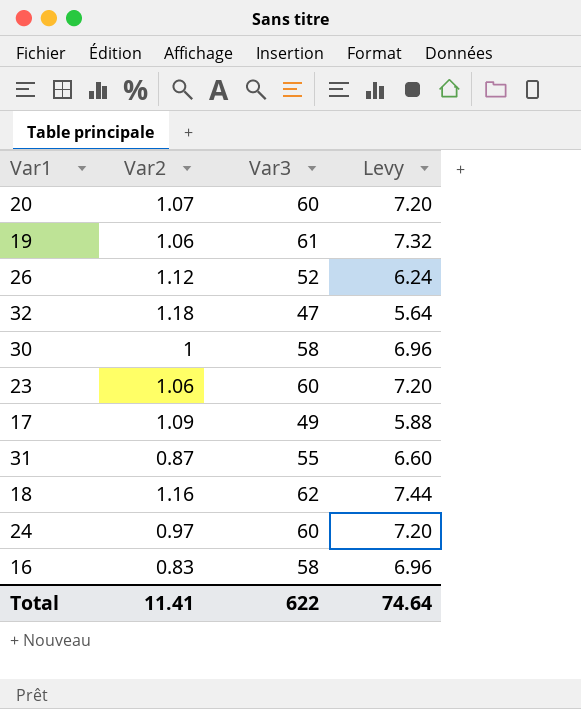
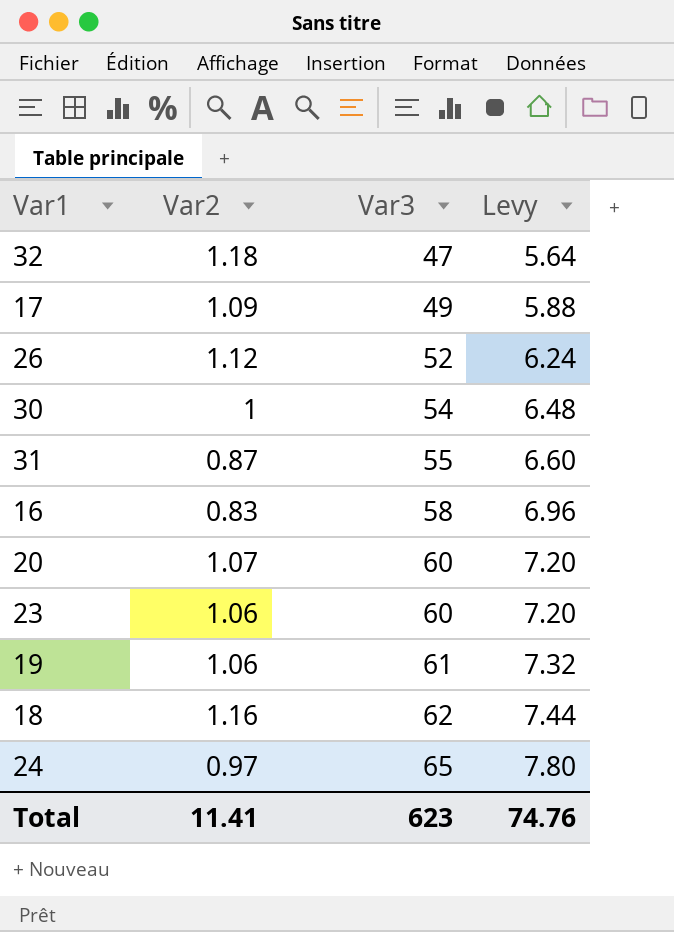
row order: none -> Var3 ascending
30 | Var3: 58 -> 54
30 | Levy: 6.96 -> 6.48
24 | Var3: 60 -> 65
24 | Levy: 7.20 -> 7.80
Total | Var3: 622 -> 623
Total | Levy: 74.64 -> 74.76

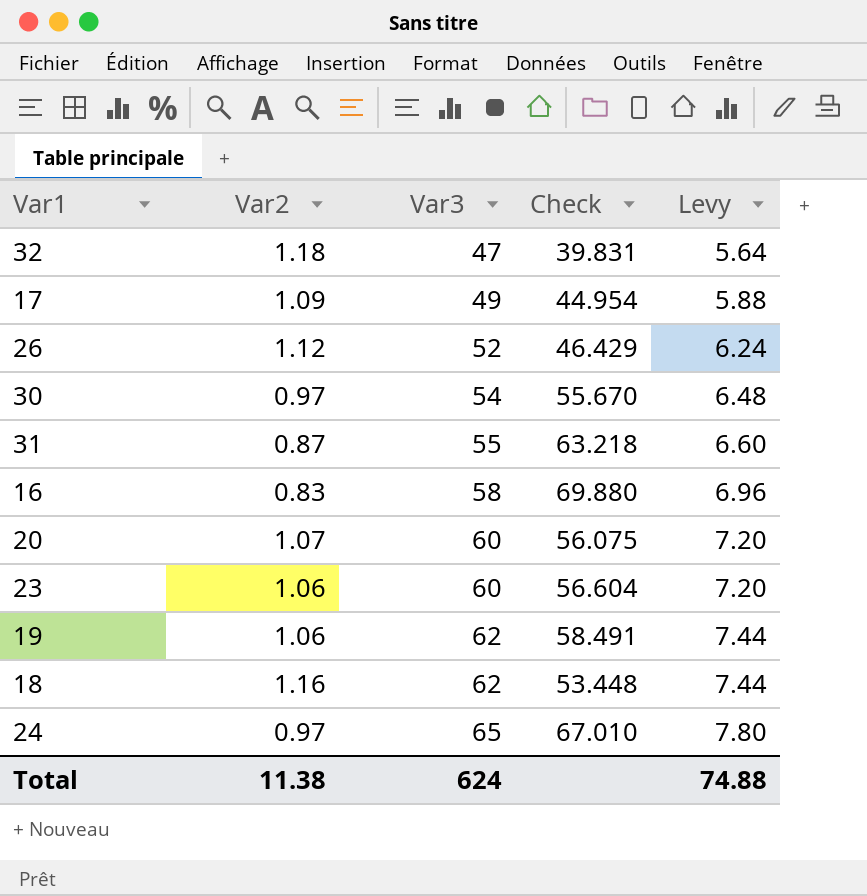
column Check | formula: none -> [Var3] / [Var2]
30 | Var2: 1 -> 0.97
19 | Var3: 61 -> 62
19 | Levy: 7.32 -> 7.44
Total | Var2: 11.41 -> 11.38
Total | Var3: 623 -> 624
Total | Levy: 74.76 -> 74.88

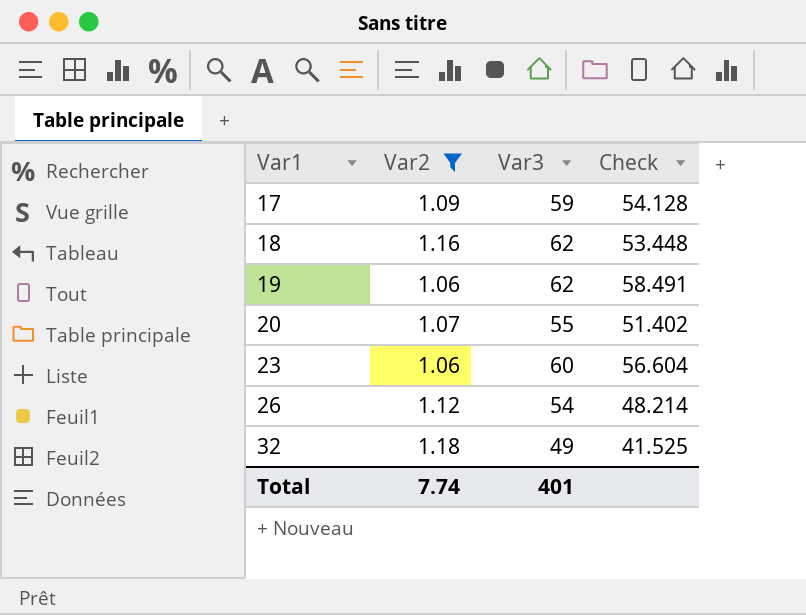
filter: none -> Var2 >= 1.06
row order: Var3 ascending -> Var1 ascending
column Levy | formula: [Var3] * 0.12 -> none
17 | Var3: 49 -> 59
17 | Check: 44.954 -> 54.128
20 | Var3: 60 -> 55
20 | Check: 56.075 -> 51.402
26 | Var3: 52 -> 54
26 | Check: 46.429 -> 48.214
32 | Var3: 47 -> 49
32 | Check: 39.831 -> 41.525
Total | Var2: 11.38 -> 7.74
Total | Var3: 624 -> 401

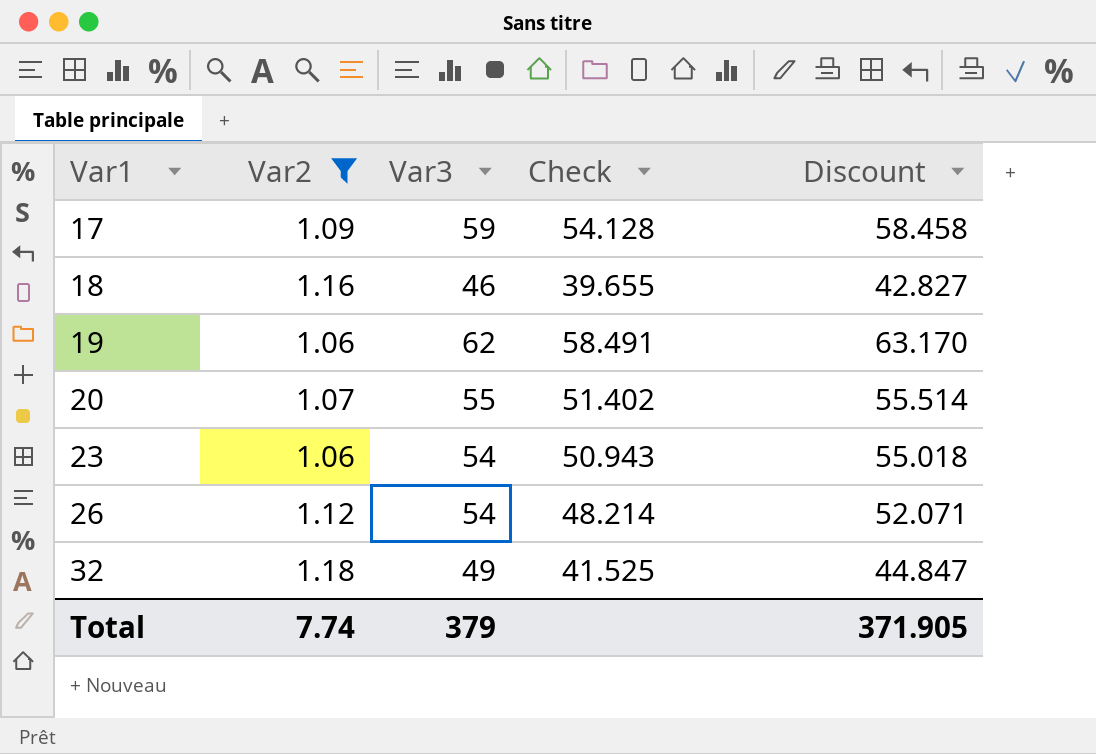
column Discount | formula: none -> [Check] * 1.08
18 | Var3: 62 -> 46
18 | Check: 53.448 -> 39.655
23 | Var3: 60 -> 54
23 | Check: 56.604 -> 50.943
Total | Var3: 401 -> 379

